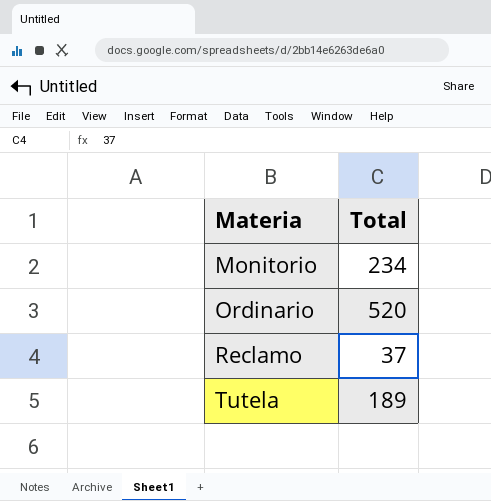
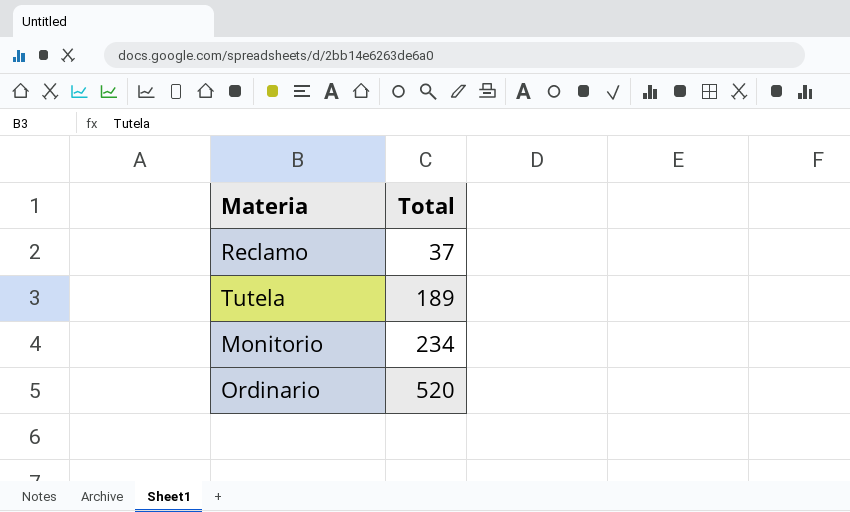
row order: Materia ascending -> Total ascending

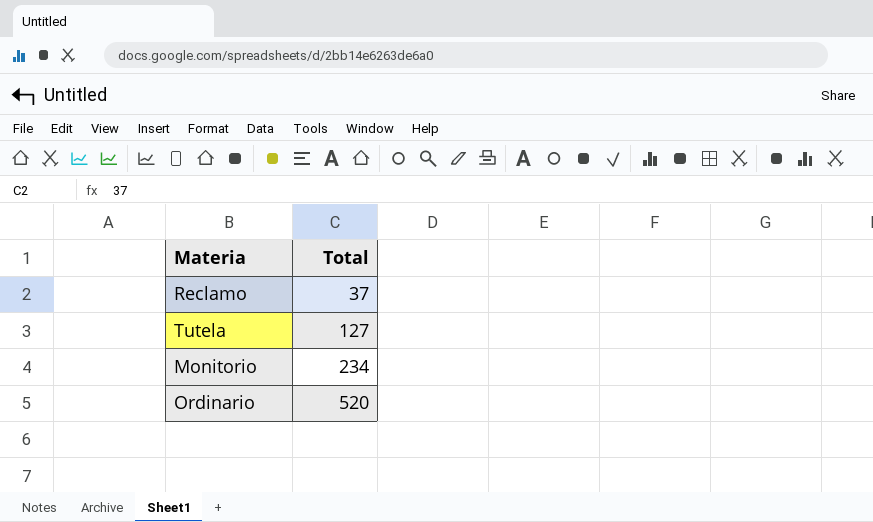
Tutela | Total: 189 -> 127

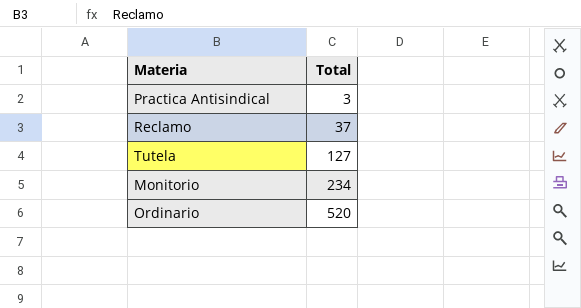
row Practica Antisindical: none -> 3

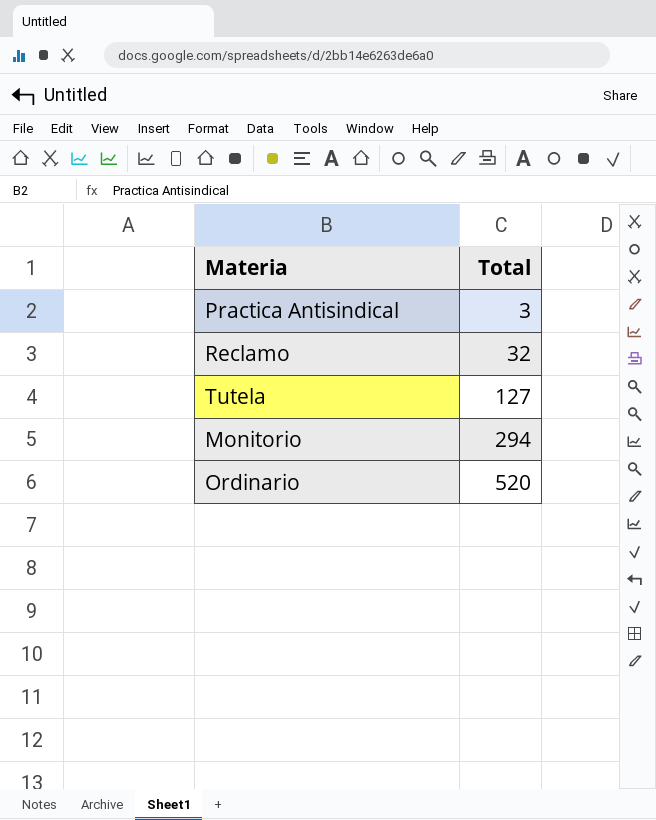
Reclamo | Total: 37 -> 32
Monitorio | Total: 234 -> 294

